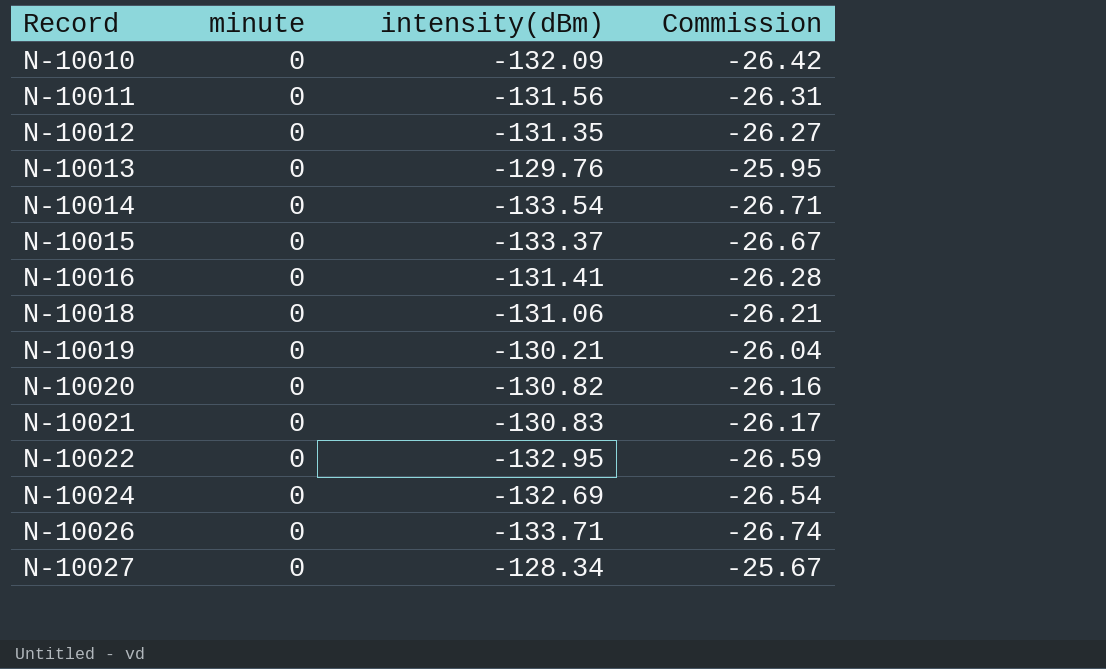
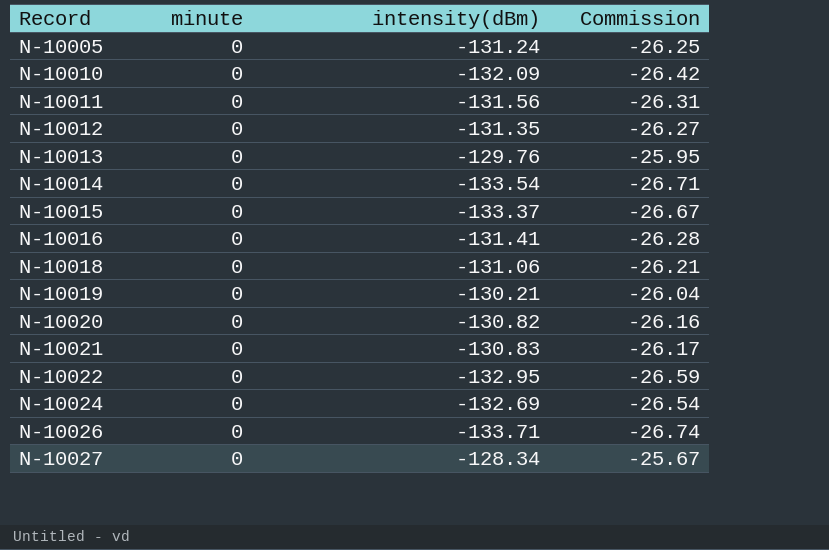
row N-10005: none -> 0 | -131.24 | -26.25

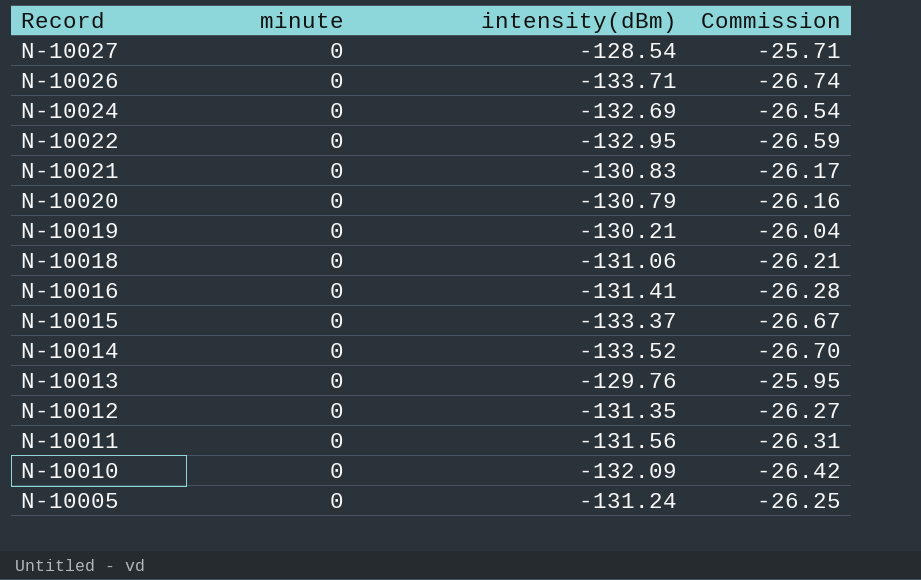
row order: Record ascending -> Record descending
N-10027 | intensity(dBm): -128.34 -> -128.54
N-10027 | Commission: -25.67 -> -25.71
N-10020 | intensity(dBm): -130.82 -> -130.79
N-10014 | intensity(dBm): -133.54 -> -133.52
N-10014 | Commission: -26.71 -> -26.70

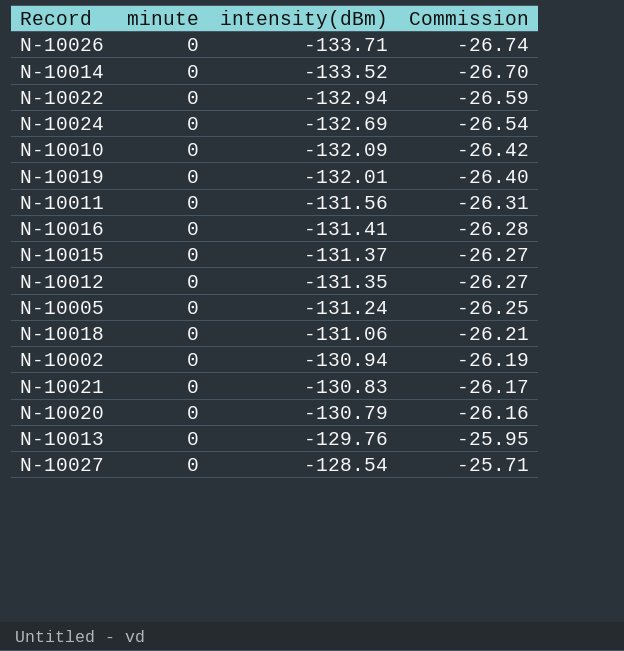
row order: Record descending -> intensity(dBm) ascending
N-10022 | intensity(dBm): -132.95 -> -132.94
N-10019 | intensity(dBm): -130.21 -> -132.01
N-10019 | Commission: -26.04 -> -26.40
N-10015 | intensity(dBm): -133.37 -> -131.37
N-10015 | Commission: -26.67 -> -26.27
row N-10002: none -> 0 | -130.94 | -26.19

